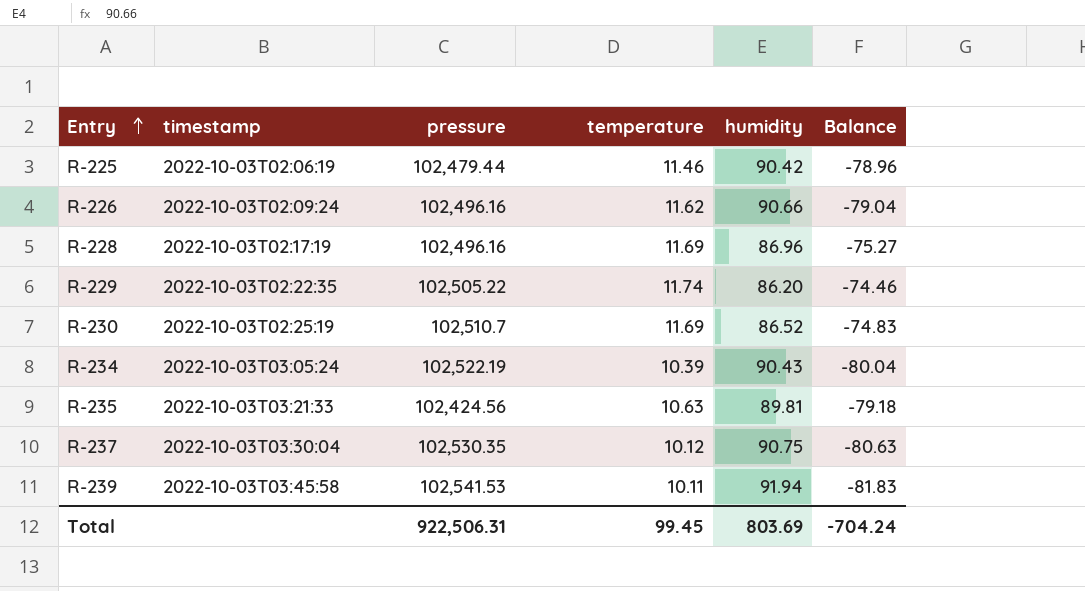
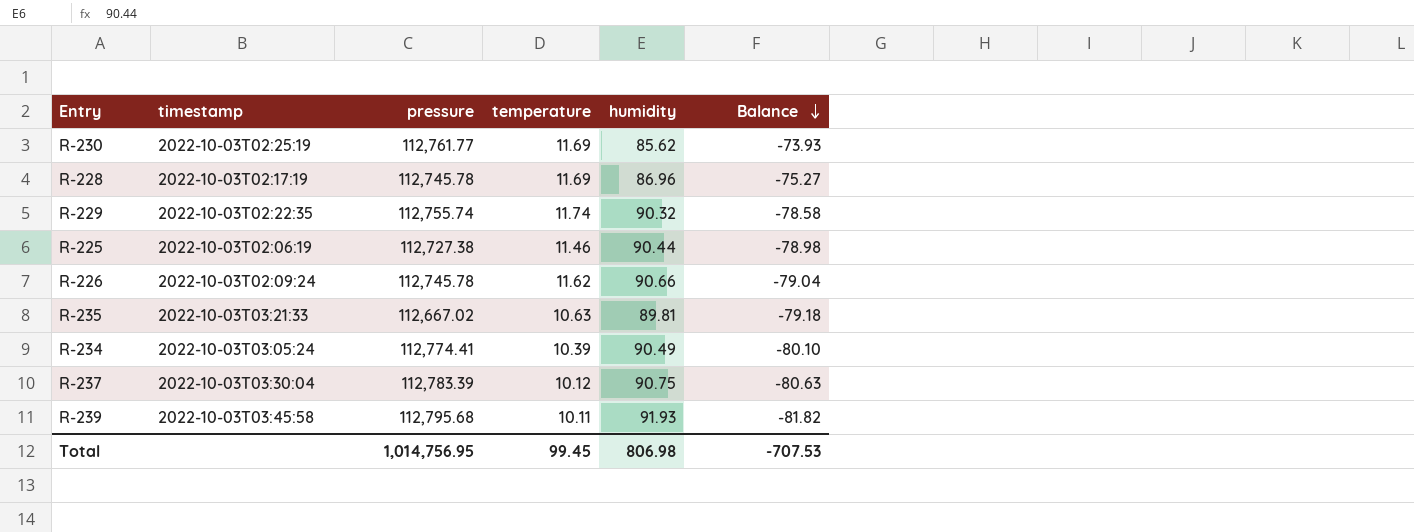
row order: Entry ascending -> Balance descending
R-230 | pressure: 102,510.7 -> 112,761.77
R-230 | humidity: 86.52 -> 85.62
R-230 | Balance: -74.83 -> -73.93
R-228 | pressure: 102,496.16 -> 112,745.78
R-229 | pressure: 102,505.22 -> 112,755.74
R-229 | humidity: 86.20 -> 90.32
R-229 | Balance: -74.46 -> -78.58
R-225 | pressure: 102,479.44 -> 112,727.38
R-225 | humidity: 90.42 -> 90.44
R-225 | Balance: -78.96 -> -78.98
R-226 | pressure: 102,496.16 -> 112,745.78
R-235 | pressure: 102,424.56 -> 112,667.02
R-234 | pressure: 102,522.19 -> 112,774.41
R-234 | humidity: 90.43 -> 90.49
R-234 | Balance: -80.04 -> -80.10
R-237 | pressure: 102,530.35 -> 112,783.39
R-239 | pressure: 102,541.53 -> 112,795.68
R-239 | humidity: 91.94 -> 91.93
R-239 | Balance: -81.83 -> -81.82
Total | pressure: 922,506.31 -> 1,014,756.95
Total | humidity: 803.69 -> 806.98
Total | Balance: -704.24 -> -707.53

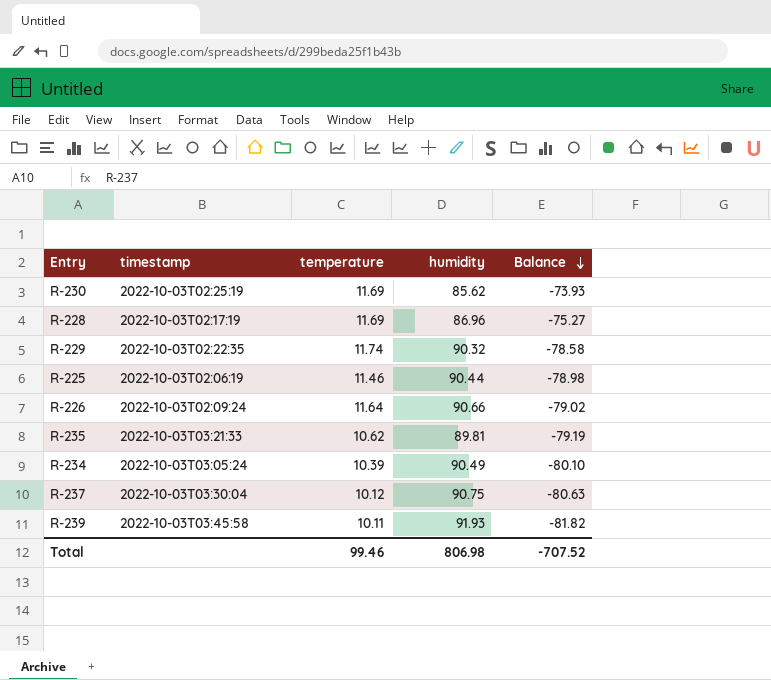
column pressure | position: 3 -> none
R-226 | temperature: 11.62 -> 11.64
R-226 | Balance: -79.04 -> -79.02
R-235 | temperature: 10.63 -> 10.62
R-235 | Balance: -79.18 -> -79.19
Total | temperature: 99.45 -> 99.46
Total | Balance: -707.53 -> -707.52

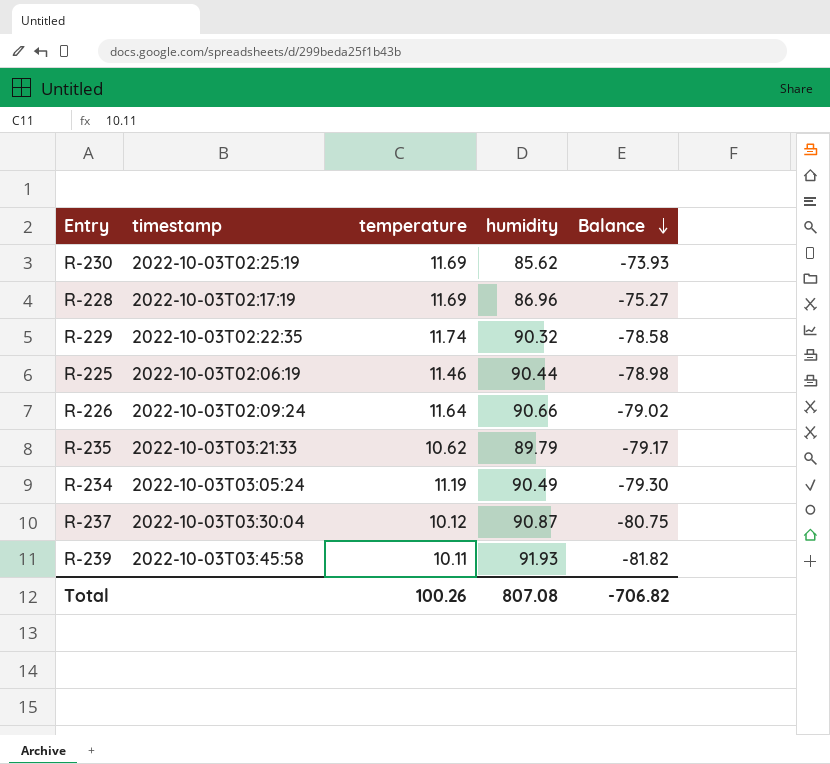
R-235 | humidity: 89.81 -> 89.79
R-235 | Balance: -79.19 -> -79.17
R-234 | temperature: 10.39 -> 11.19
R-234 | Balance: -80.10 -> -79.30
R-237 | humidity: 90.75 -> 90.87
R-237 | Balance: -80.63 -> -80.75
Total | temperature: 99.46 -> 100.26
Total | humidity: 806.98 -> 807.08
Total | Balance: -707.52 -> -706.82

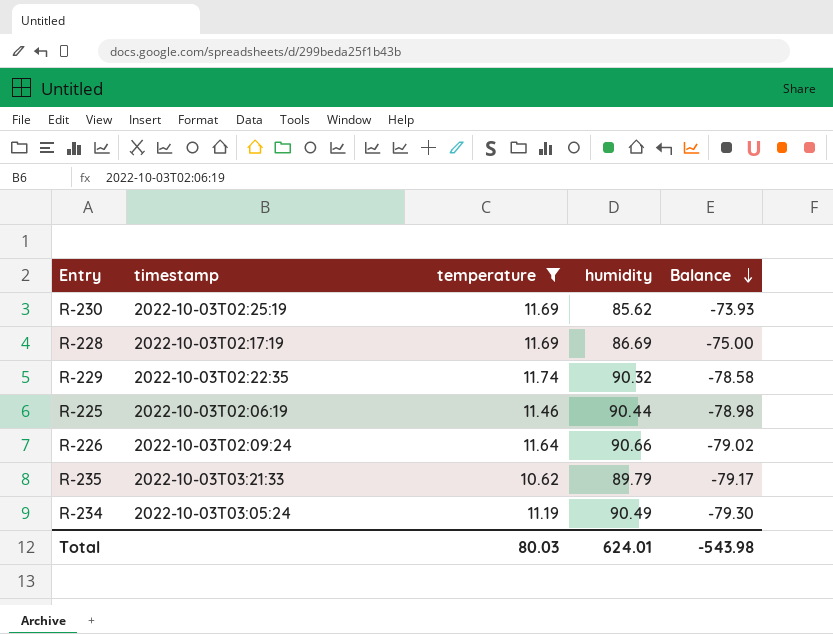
filter: none -> temperature >= 10.62
R-228 | humidity: 86.96 -> 86.69
R-228 | Balance: -75.27 -> -75.00
Total | temperature: 100.26 -> 80.03
Total | humidity: 807.08 -> 624.01
Total | Balance: -706.82 -> -543.98

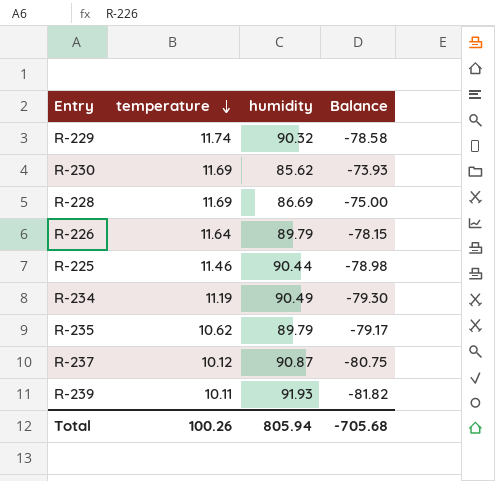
filter: temperature >= 10.62 -> none
row order: Balance descending -> temperature descending
column timestamp | position: 2 -> none
R-226 | humidity: 90.66 -> 89.79
R-226 | Balance: -79.02 -> -78.15
Total | temperature: 80.03 -> 100.26
Total | humidity: 624.01 -> 805.94
Total | Balance: -543.98 -> -705.68

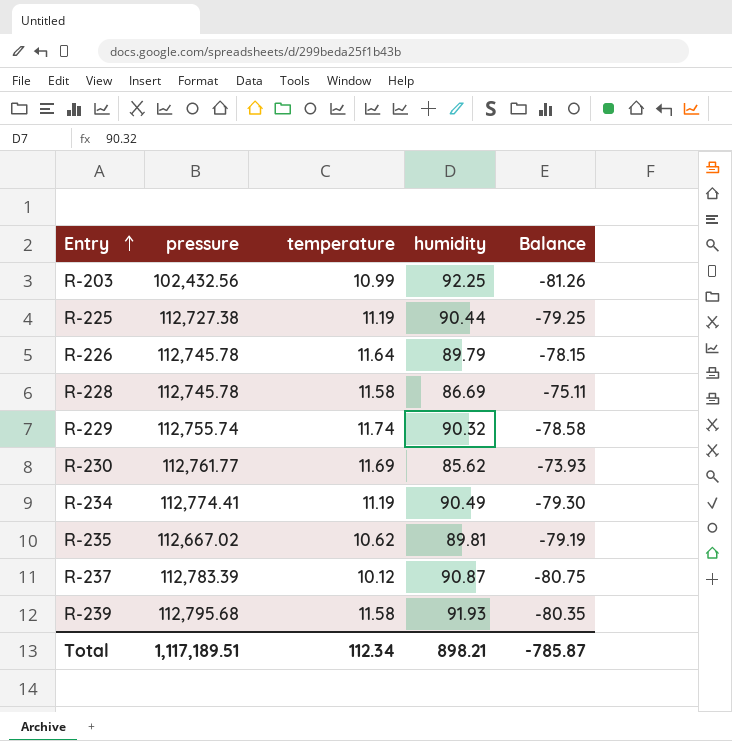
row order: temperature descending -> Entry ascending
column pressure | position: none -> 2
row R-203: none -> 102,432.56 | 10.99 | 92.25 | -81.26
R-225 | temperature: 11.46 -> 11.19
R-225 | Balance: -78.98 -> -79.25
R-228 | temperature: 11.69 -> 11.58
R-228 | Balance: -75.00 -> -75.11
R-235 | humidity: 89.79 -> 89.81
R-235 | Balance: -79.17 -> -79.19
R-239 | temperature: 10.11 -> 11.58
R-239 | Balance: -81.82 -> -80.35
Total | temperature: 100.26 -> 112.34
Total | humidity: 805.94 -> 898.21
Total | Balance: -705.68 -> -785.87

